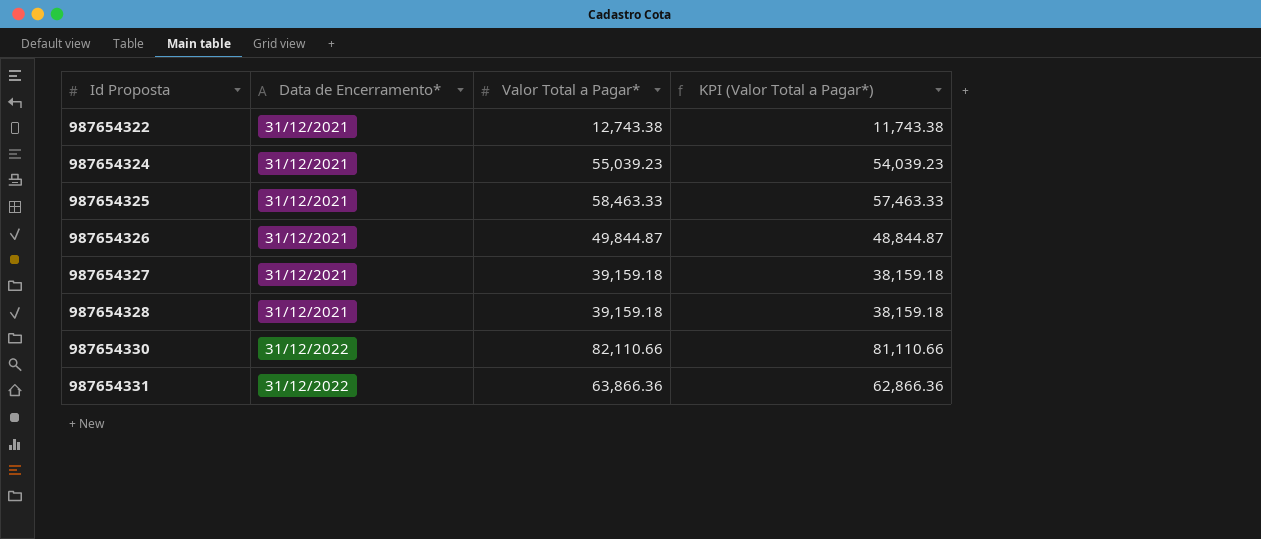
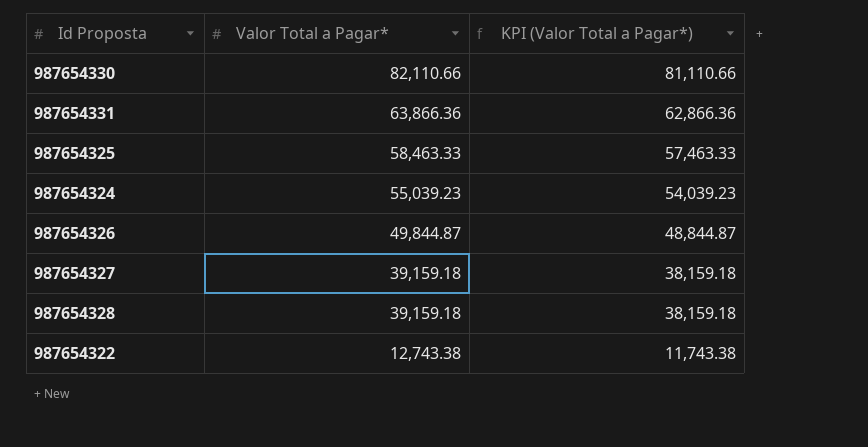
row order: Id Proposta ascending -> Valor Total a Pagar* descending
column Data de Encerramento* | position: 2 -> none

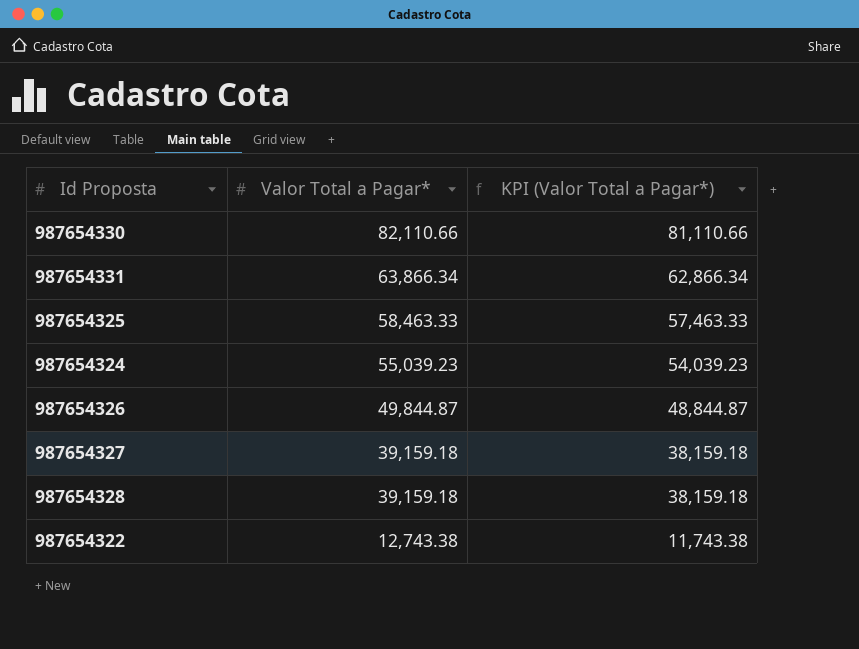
987654331 | Valor Total a Pagar*: 63,866.36 -> 63,866.34
987654331 | KPI (Valor Total a Pagar*): 62,866.36 -> 62,866.34

